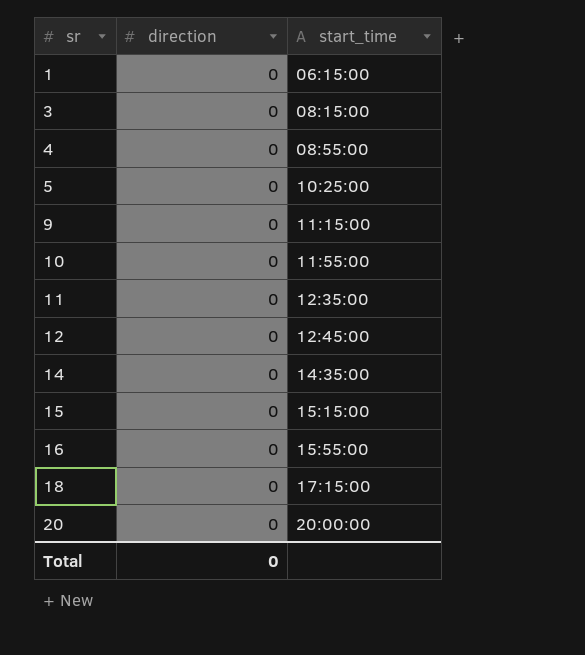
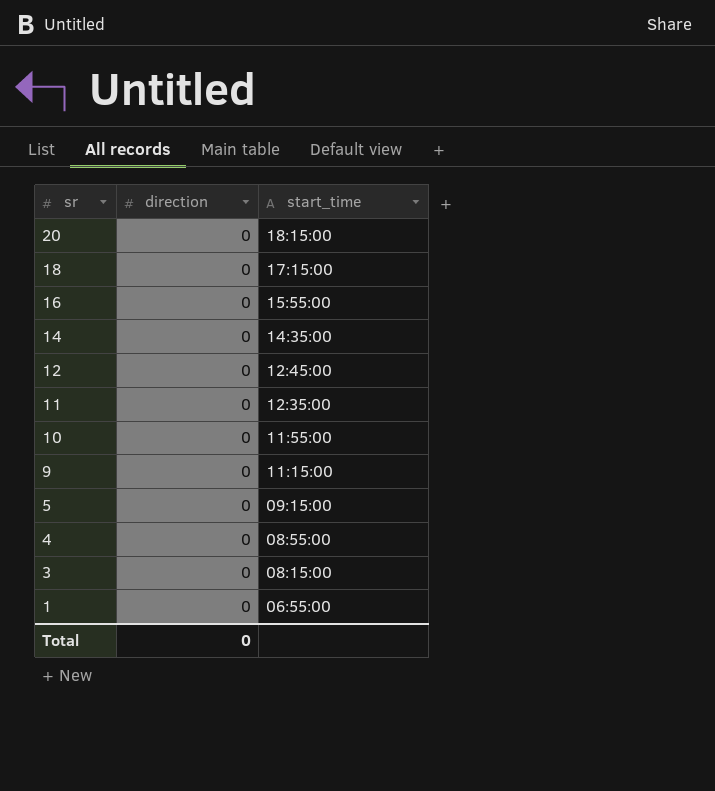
row order: sr ascending -> sr descending
row 15: 0 | 15:15:00 -> none
20 | start_time: 20:00:00 -> 18:15:00
5 | start_time: 10:25:00 -> 09:15:00
1 | start_time: 06:15:00 -> 06:55:00

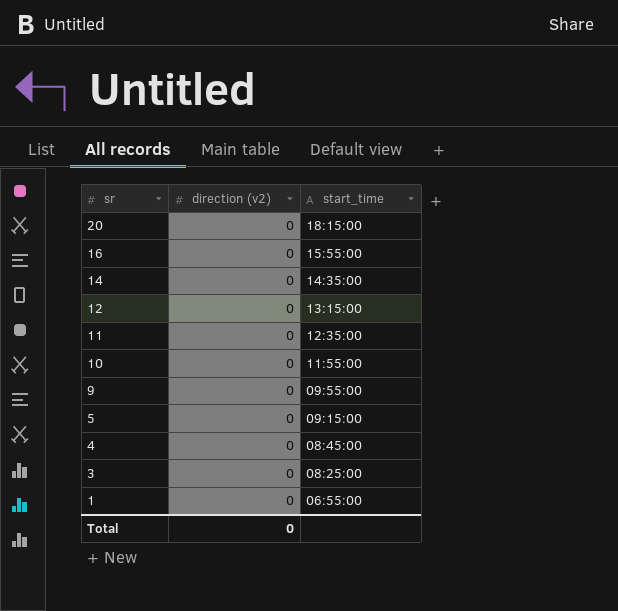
column name: direction -> direction (v2)
row 18: 0 | 17:15:00 -> none
12 | start_time: 12:45:00 -> 13:15:00
9 | start_time: 11:15:00 -> 09:55:00
4 | start_time: 08:55:00 -> 08:45:00
3 | start_time: 08:15:00 -> 08:25:00

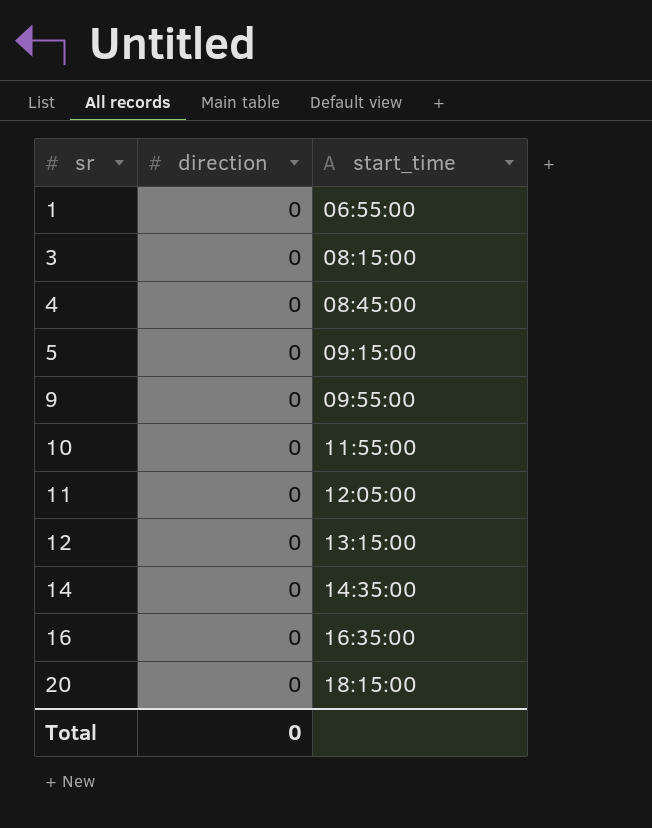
row order: sr descending -> sr ascending
column name: direction (v2) -> direction
3 | start_time: 08:25:00 -> 08:15:00
11 | start_time: 12:35:00 -> 12:05:00
16 | start_time: 15:55:00 -> 16:35:00

